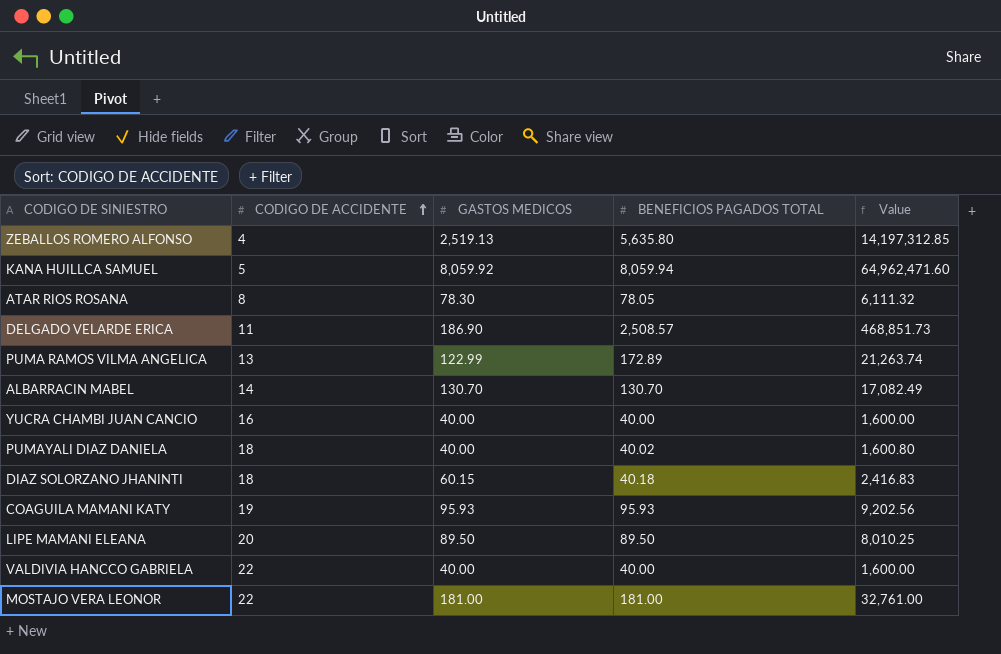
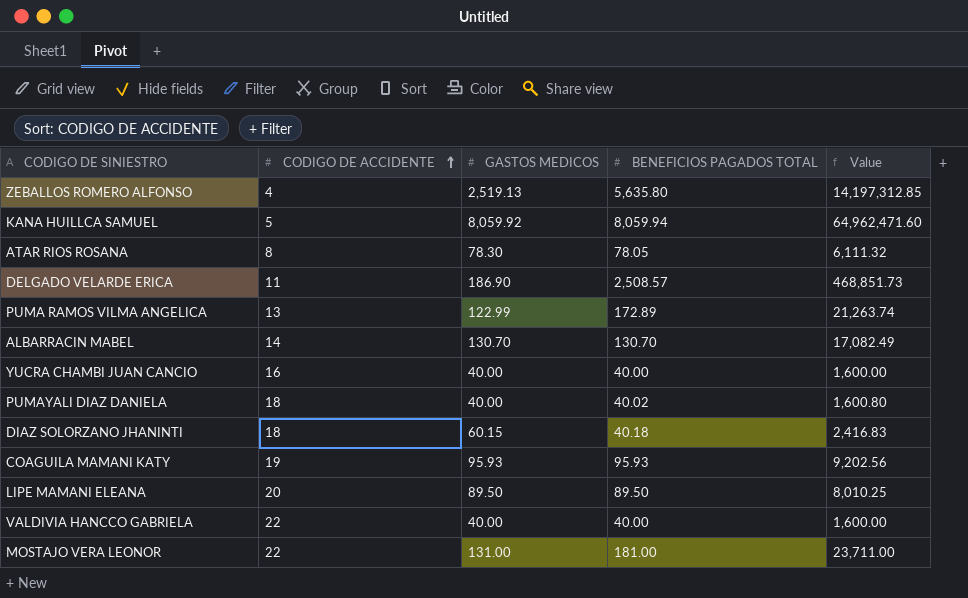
MOSTAJO VERA LEONOR | GASTOS MEDICOS: 181.00 -> 131.00
MOSTAJO VERA LEONOR | Value: 32,761.00 -> 23,711.00

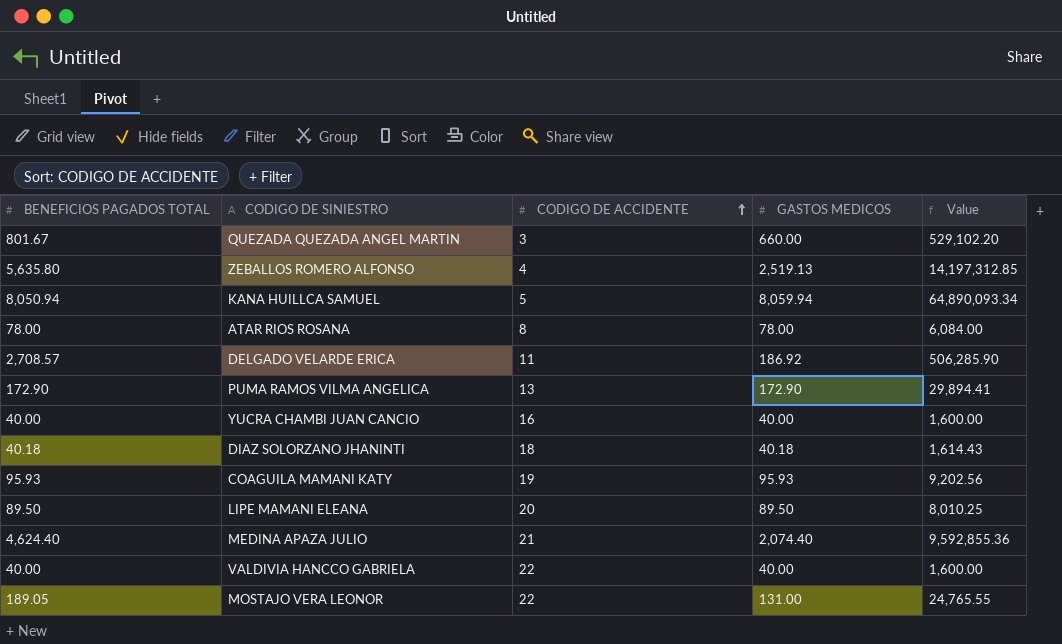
column BENEFICIOS PAGADOS TOTAL | position: 4 -> 1
row ALBARRACIN MABEL: 14 | 130.70 | 130.70 | 17,082.49 -> none
row PUMAYALI DIAZ DANIELA: 18 | 40.00 | 40.02 | 1,600.80 -> none
row QUEZADA QUEZADA ANGEL MARTIN: none -> 801.67 | 3 | 660.00 | 529,102.20
KANA HUILLCA SAMUEL | BENEFICIOS PAGADOS TOTAL: 8,059.94 -> 8,050.94
KANA HUILLCA SAMUEL | GASTOS MEDICOS: 8,059.92 -> 8,059.94
KANA HUILLCA SAMUEL | Value: 64,962,471.60 -> 64,890,093.34
ATAR RIOS ROSANA | BENEFICIOS PAGADOS TOTAL: 78.05 -> 78.00
ATAR RIOS ROSANA | GASTOS MEDICOS: 78.30 -> 78.00
ATAR RIOS ROSANA | Value: 6,111.32 -> 6,084.00
DELGADO VELARDE ERICA | BENEFICIOS PAGADOS TOTAL: 2,508.57 -> 2,708.57
DELGADO VELARDE ERICA | GASTOS MEDICOS: 186.90 -> 186.92
DELGADO VELARDE ERICA | Value: 468,851.73 -> 506,285.90
PUMA RAMOS VILMA ANGELICA | BENEFICIOS PAGADOS TOTAL: 172.89 -> 172.90
PUMA RAMOS VILMA ANGELICA | GASTOS MEDICOS: 122.99 -> 172.90
PUMA RAMOS VILMA ANGELICA | Value: 21,263.74 -> 29,894.41
DIAZ SOLORZANO JHANINTI | GASTOS MEDICOS: 60.15 -> 40.18
DIAZ SOLORZANO JHANINTI | Value: 2,416.83 -> 1,614.43
row MEDINA APAZA JULIO: none -> 4,624.40 | 21 | 2,074.40 | 9,592,855.36
MOSTAJO VERA LEONOR | BENEFICIOS PAGADOS TOTAL: 181.00 -> 189.05
MOSTAJO VERA LEONOR | Value: 23,711.00 -> 24,765.55

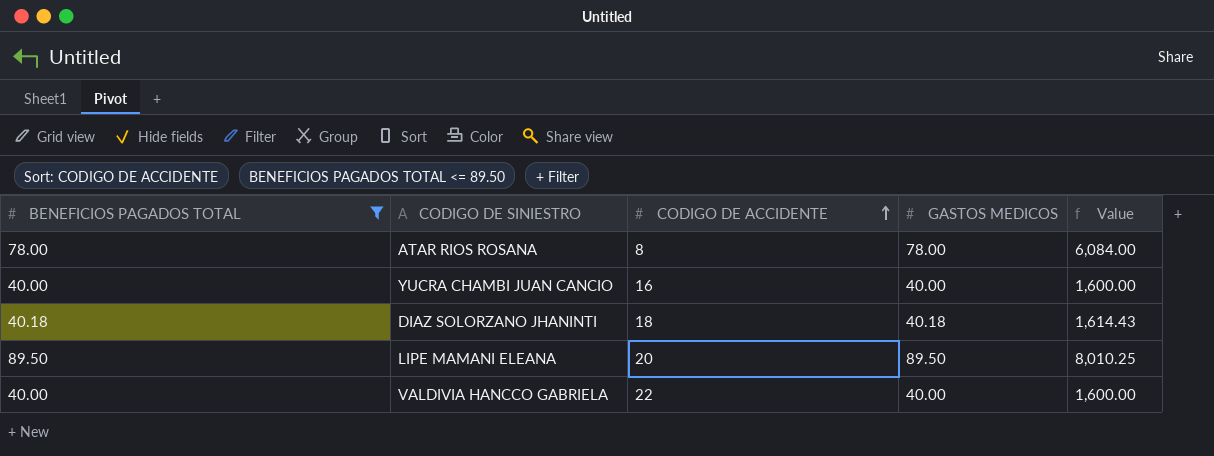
filter: none -> BENEFICIOS PAGADOS TOTAL <= 89.50

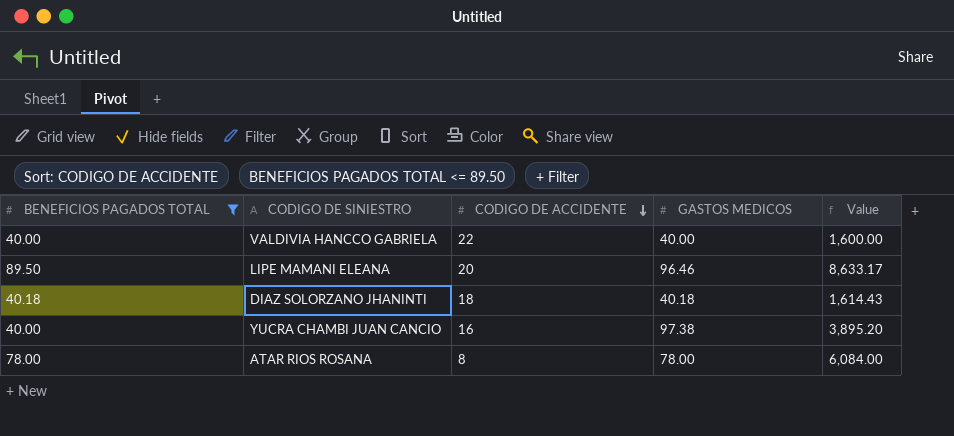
row order: CODIGO DE ACCIDENTE ascending -> CODIGO DE ACCIDENTE descending
LIPE MAMANI ELEANA | GASTOS MEDICOS: 89.50 -> 96.46
LIPE MAMANI ELEANA | Value: 8,010.25 -> 8,633.17
YUCRA CHAMBI JUAN CANCIO | GASTOS MEDICOS: 40.00 -> 97.38
YUCRA CHAMBI JUAN CANCIO | Value: 1,600.00 -> 3,895.20

